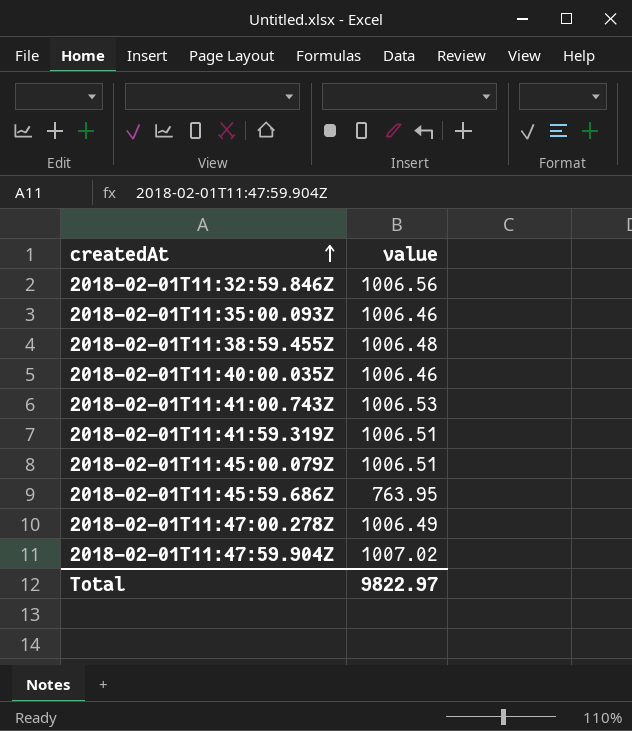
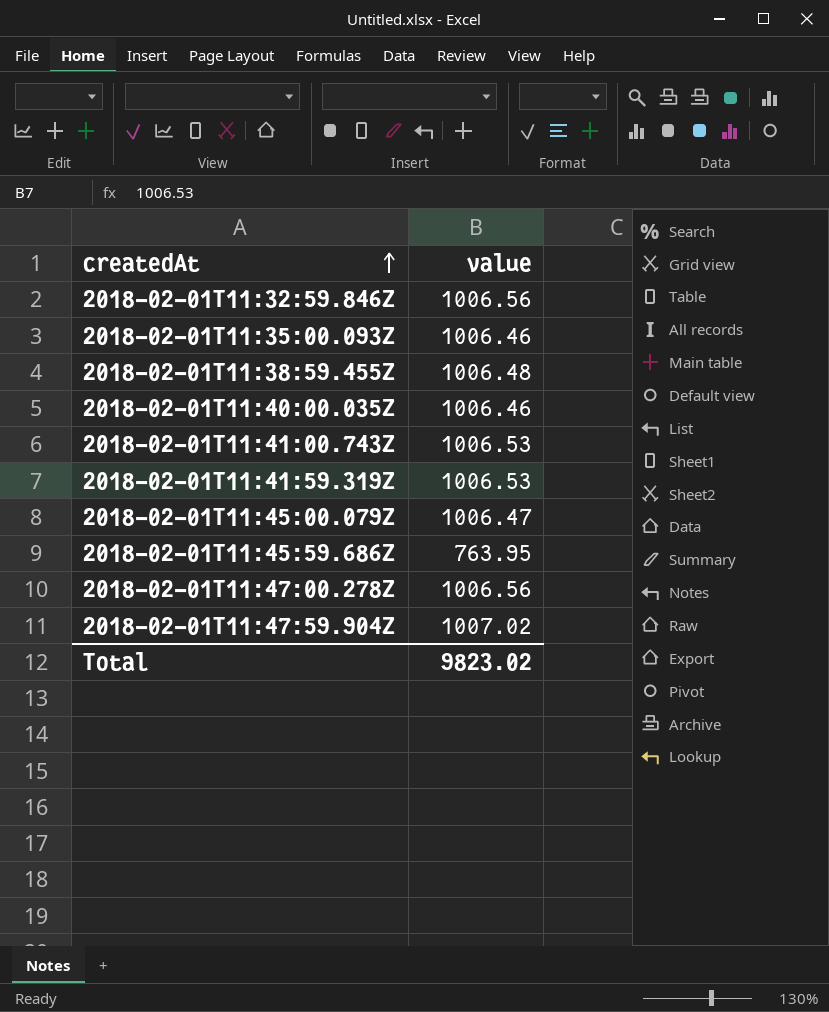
2018-02-01T11:41:59.319Z | value: 1006.51 -> 1006.53
2018-02-01T11:45:00.079Z | value: 1006.51 -> 1006.47
2018-02-01T11:47:00.278Z | value: 1006.49 -> 1006.56
Total | value: 9822.97 -> 9823.02

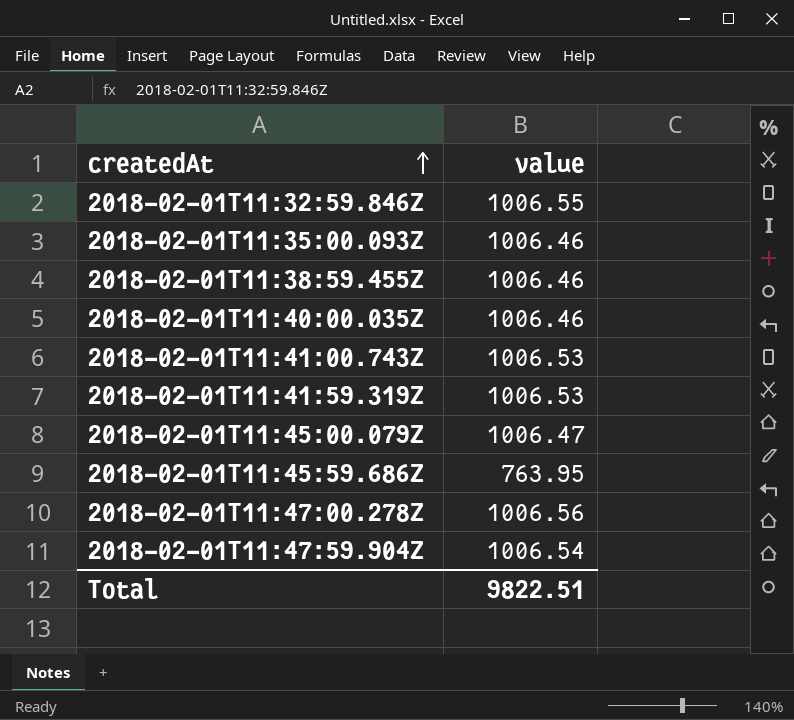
2018-02-01T11:32:59.846Z | value: 1006.56 -> 1006.55
2018-02-01T11:38:59.455Z | value: 1006.48 -> 1006.46
2018-02-01T11:47:59.904Z | value: 1007.02 -> 1006.54
Total | value: 9823.02 -> 9822.51

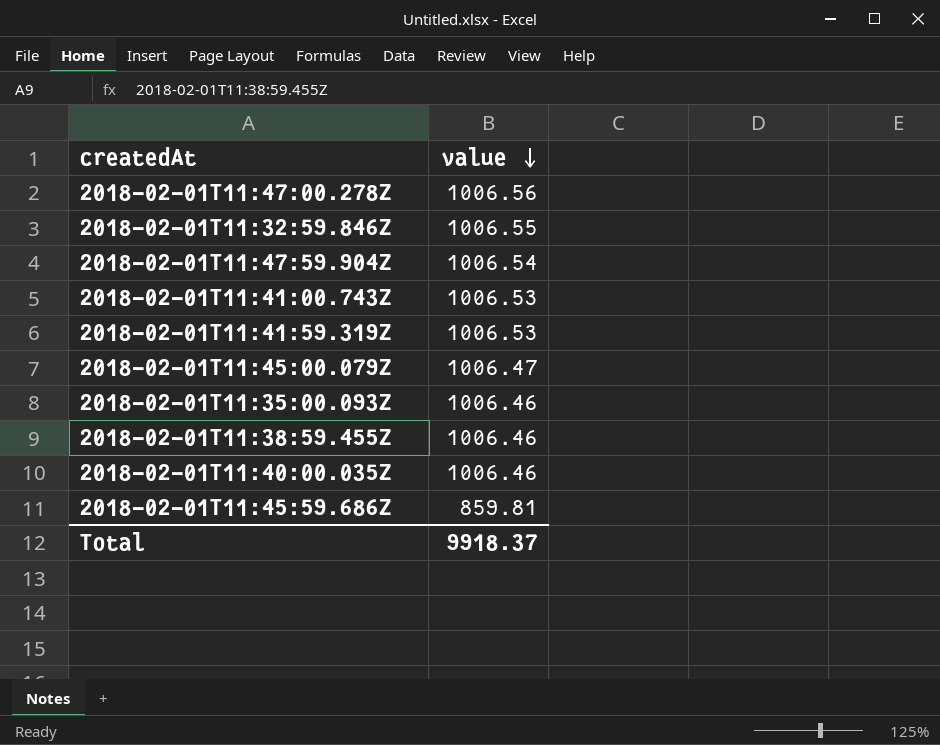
row order: createdAt ascending -> value descending
2018-02-01T11:45:59.686Z | value: 763.95 -> 859.81
Total | value: 9822.51 -> 9918.37

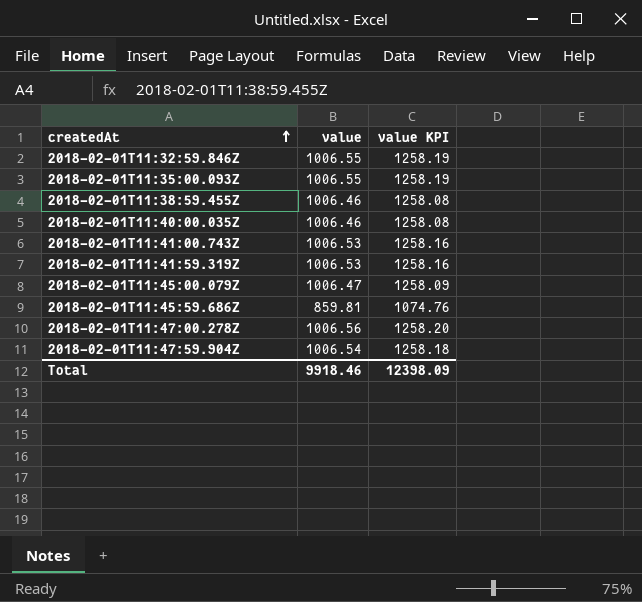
row order: value descending -> createdAt ascending
column value KPI | formula: none -> [value] * 1.25
2018-02-01T11:35:00.093Z | value: 1006.46 -> 1006.55
Total | value: 9918.37 -> 9918.46

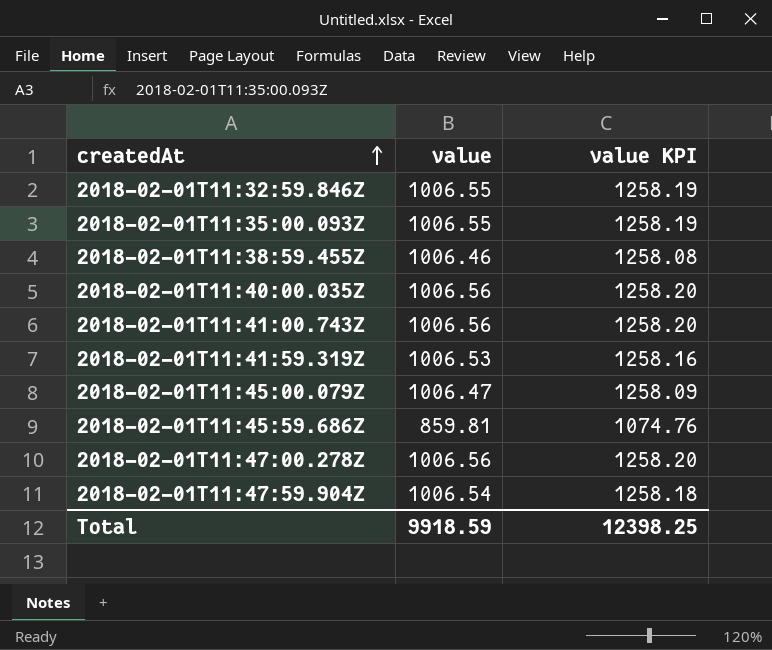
2018-02-01T11:40:00.035Z | value: 1006.46 -> 1006.56
2018-02-01T11:40:00.035Z | value KPI: 1258.08 -> 1258.20
2018-02-01T11:41:00.743Z | value: 1006.53 -> 1006.56
2018-02-01T11:41:00.743Z | value KPI: 1258.16 -> 1258.20
Total | value: 9918.46 -> 9918.59
Total | value KPI: 12398.09 -> 12398.25

